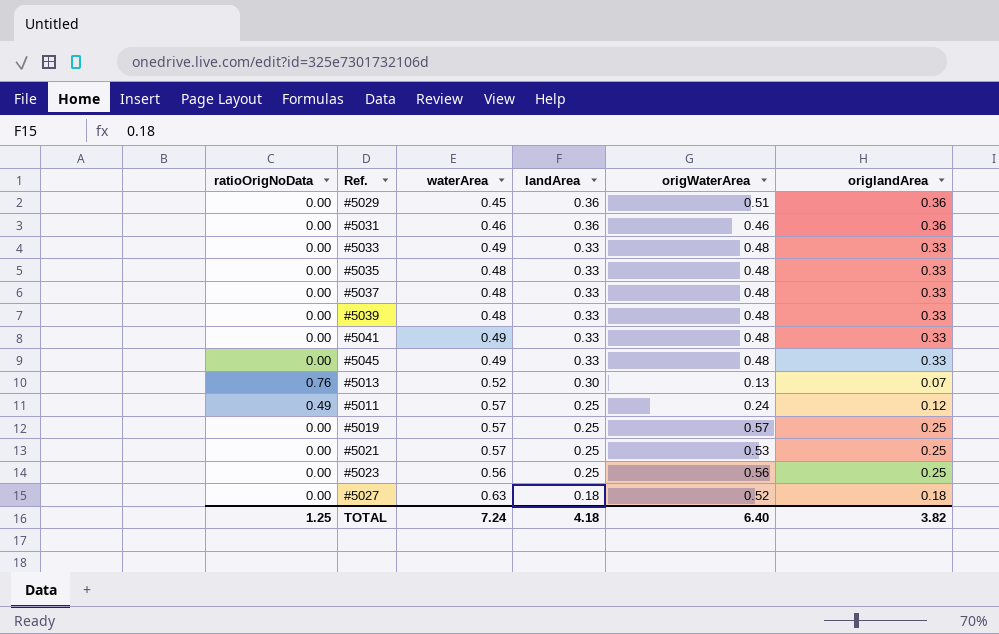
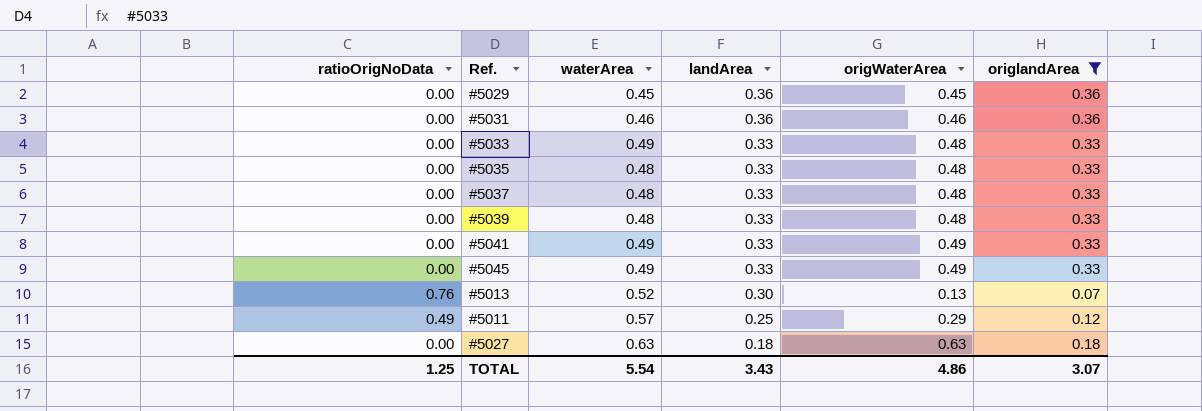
filter: none -> origlandArea != 0.25
#5029 | origWaterArea: 0.51 -> 0.45
#5041 | origWaterArea: 0.48 -> 0.49
#5045 | origWaterArea: 0.48 -> 0.49
#5011 | origWaterArea: 0.24 -> 0.29
#5027 | origWaterArea: 0.52 -> 0.63
TOTAL | waterArea: 7.24 -> 5.54
TOTAL | landArea: 4.18 -> 3.43
TOTAL | origWaterArea: 6.40 -> 4.86
TOTAL | origlandArea: 3.82 -> 3.07

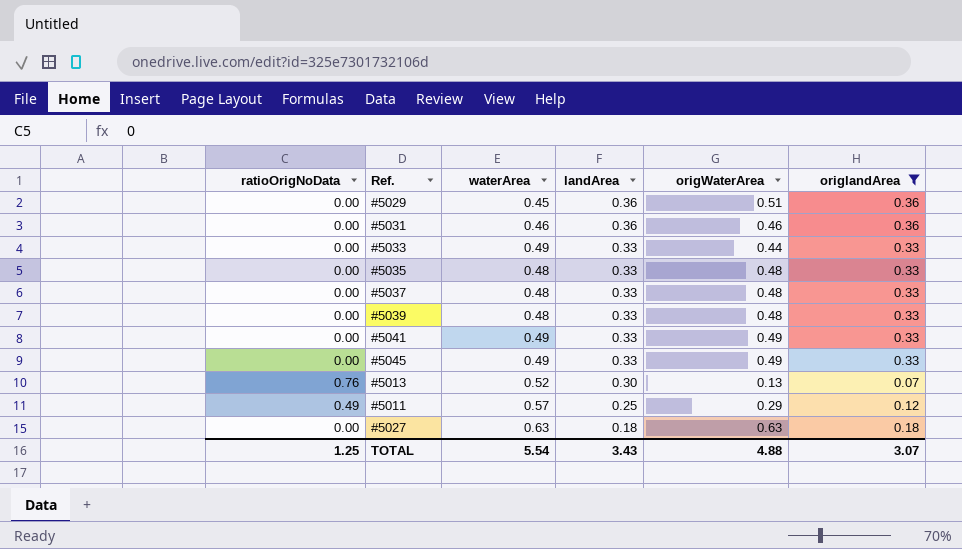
#5029 | origWaterArea: 0.45 -> 0.51
#5033 | origWaterArea: 0.48 -> 0.44
TOTAL | origWaterArea: 4.86 -> 4.88

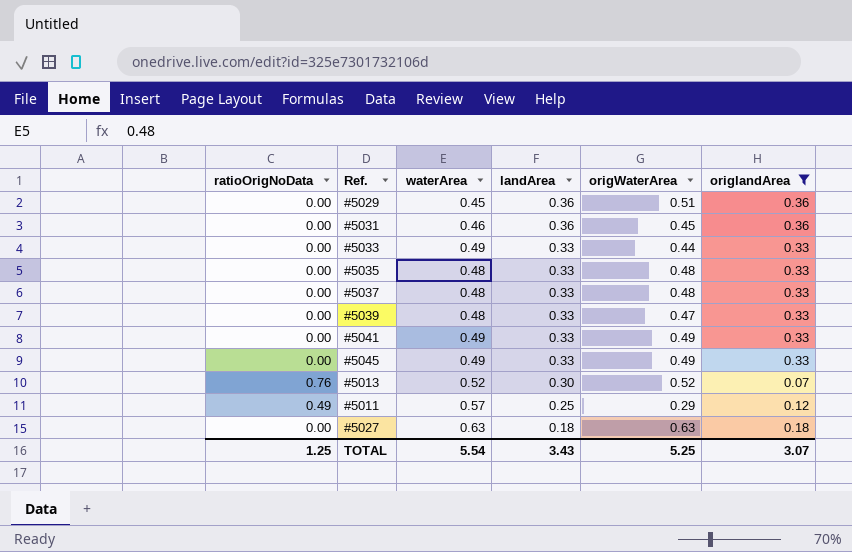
#5031 | origWaterArea: 0.46 -> 0.45
#5039 | origWaterArea: 0.48 -> 0.47
#5013 | origWaterArea: 0.13 -> 0.52
TOTAL | origWaterArea: 4.88 -> 5.25

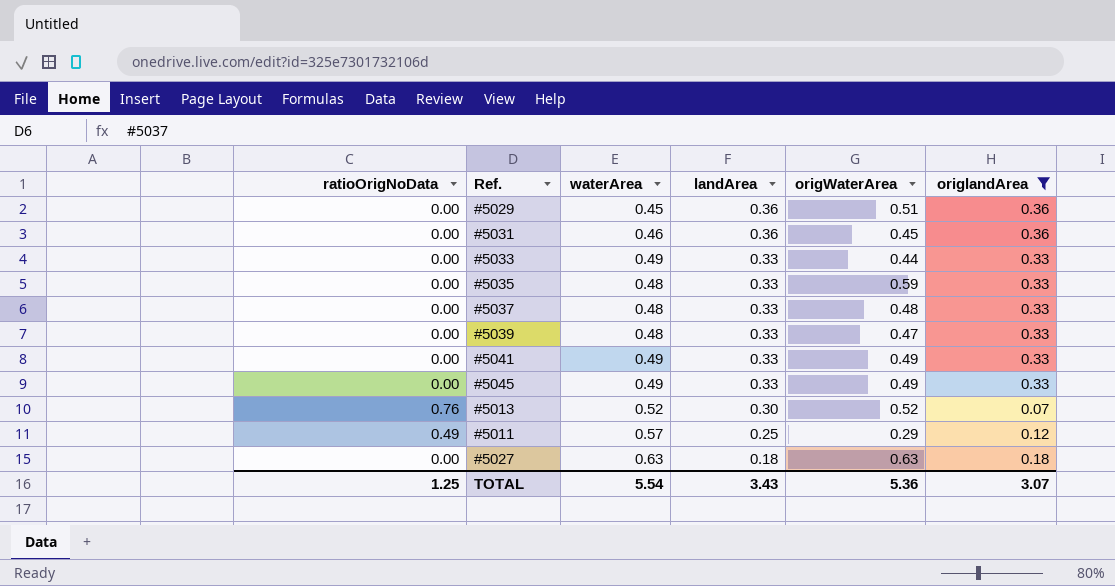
#5035 | origWaterArea: 0.48 -> 0.59
TOTAL | origWaterArea: 5.25 -> 5.36

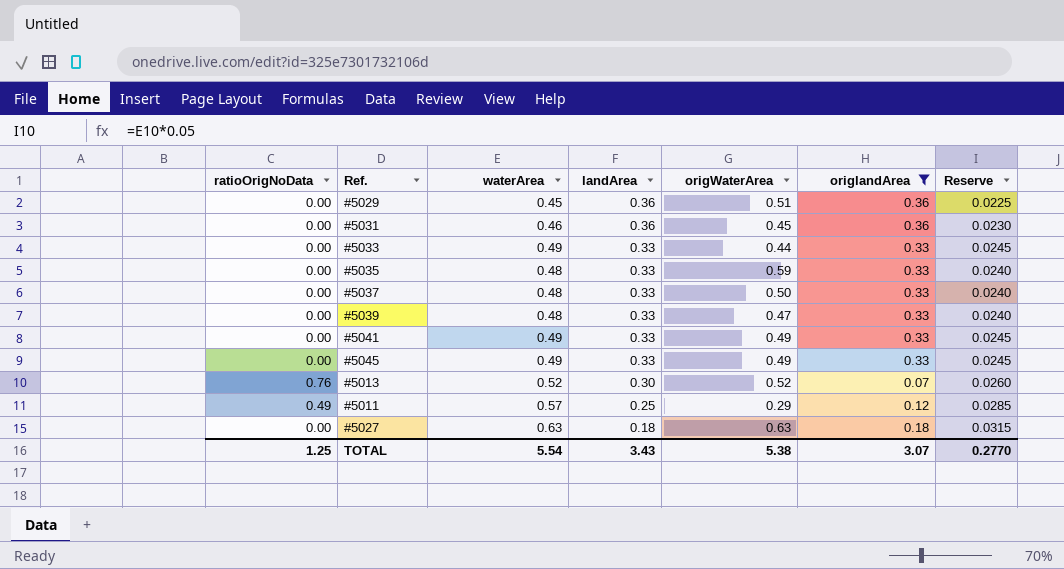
column Reserve | formula: none -> [waterArea] * 0.05
#5037 | origWaterArea: 0.48 -> 0.50
TOTAL | origWaterArea: 5.36 -> 5.38

